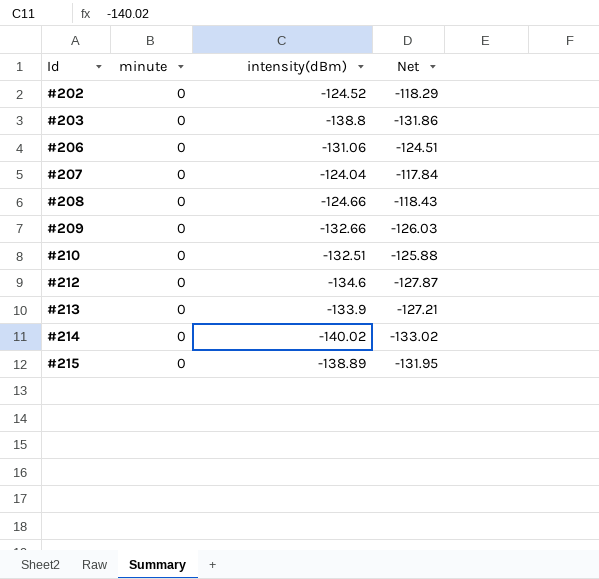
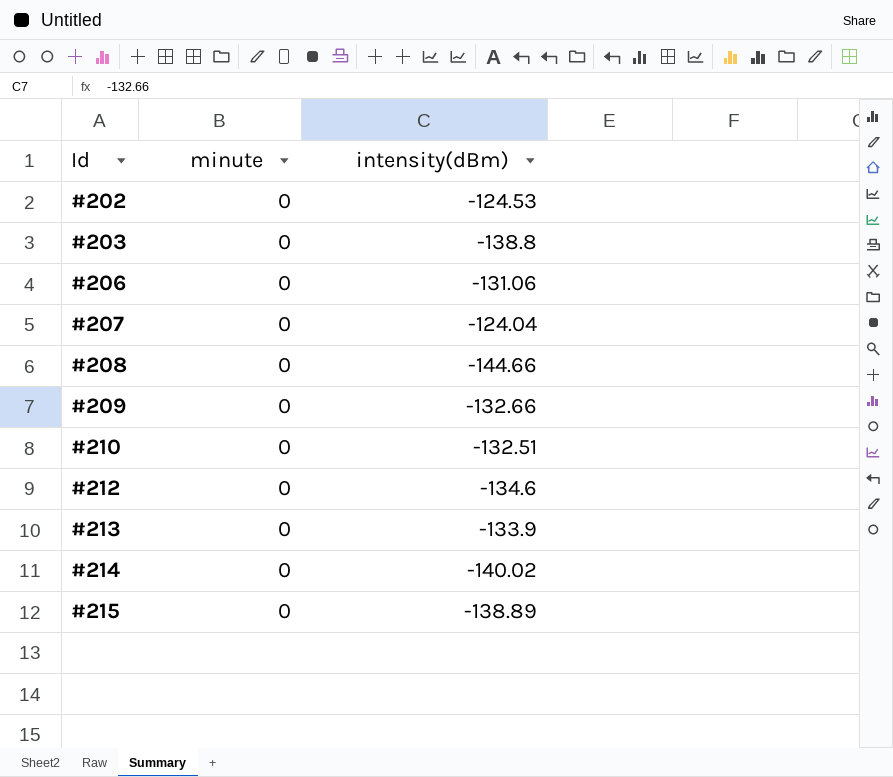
column Net | formula: [intensity(dBm)] * 0.95 -> none
#202 | intensity(dBm): -124.52 -> -124.53
#208 | intensity(dBm): -124.66 -> -144.66

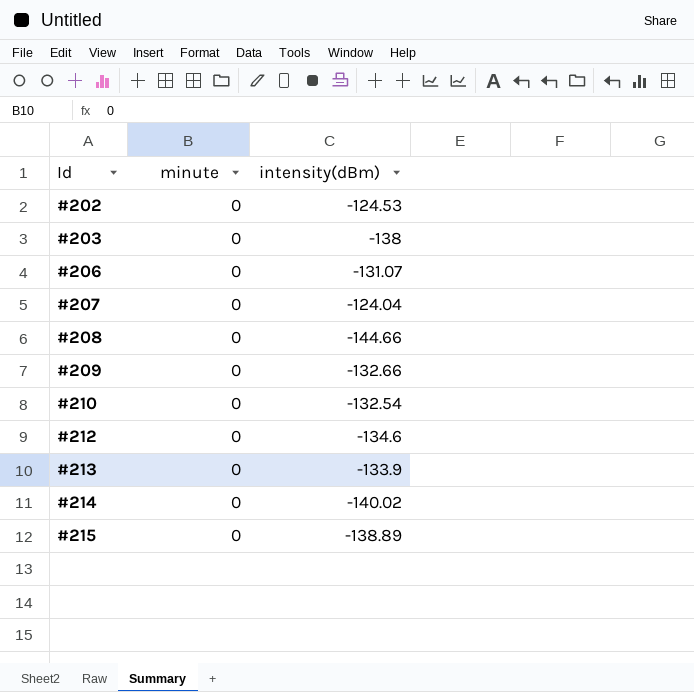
#203 | intensity(dBm): -138.8 -> -138
#206 | intensity(dBm): -131.06 -> -131.07
#210 | intensity(dBm): -132.51 -> -132.54

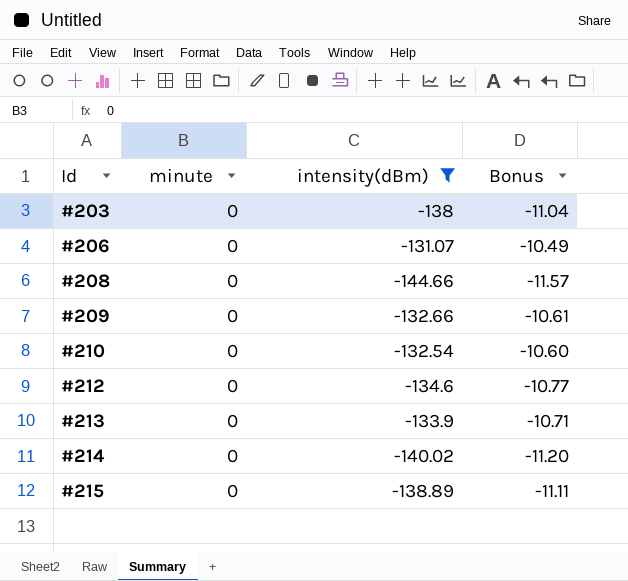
filter: none -> intensity(dBm) <= -131.07
column Bonus | formula: none -> [intensity(dBm)] * 0.08

